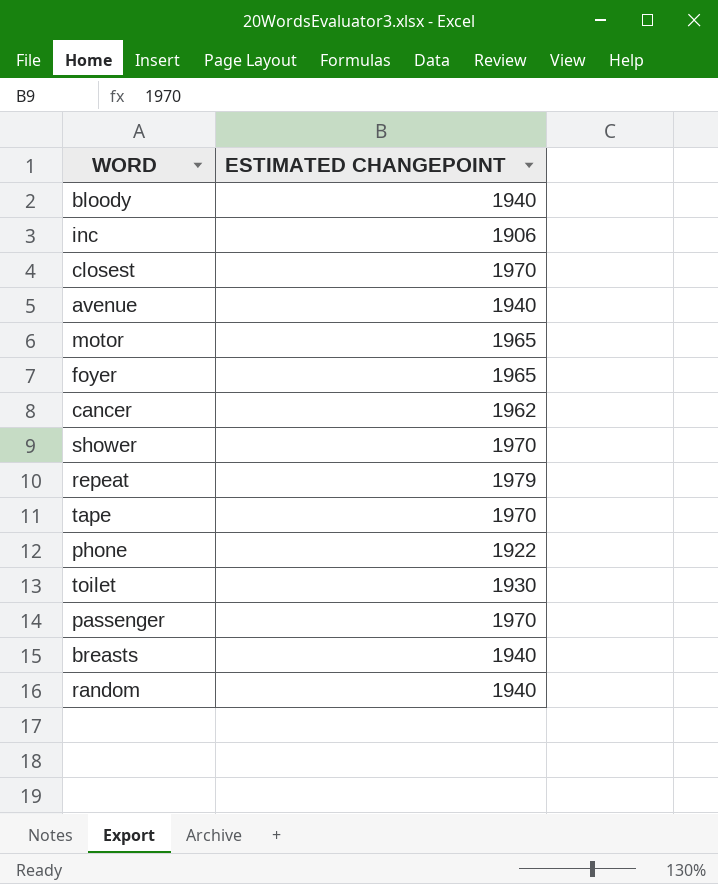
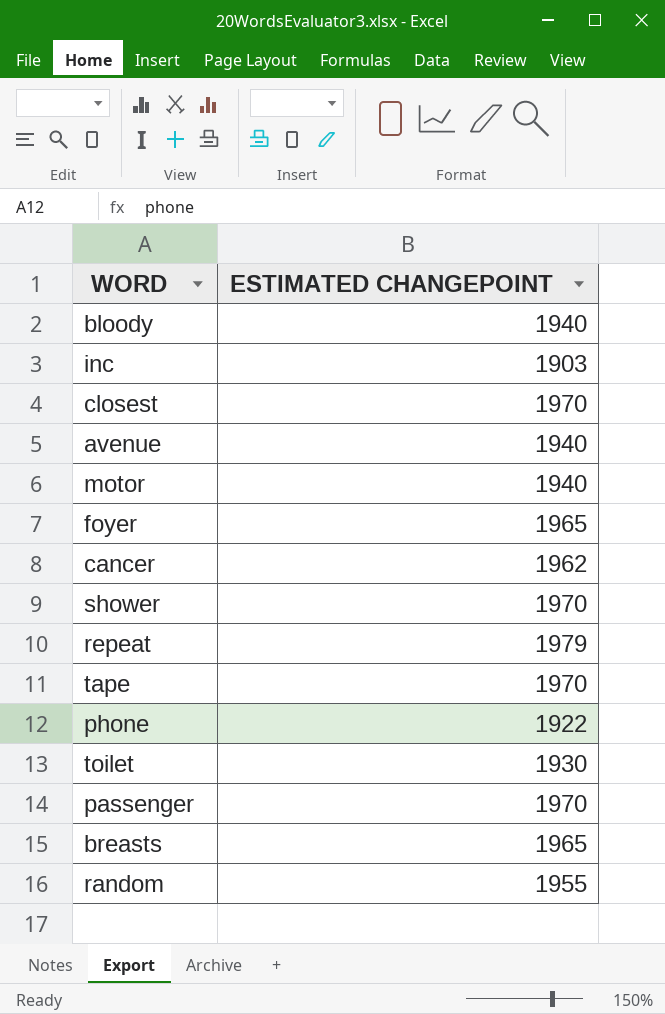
inc | ESTIMATED CHANGEPOINT: 1906 -> 1903
motor | ESTIMATED CHANGEPOINT: 1965 -> 1940
breasts | ESTIMATED CHANGEPOINT: 1940 -> 1965
random | ESTIMATED CHANGEPOINT: 1940 -> 1955

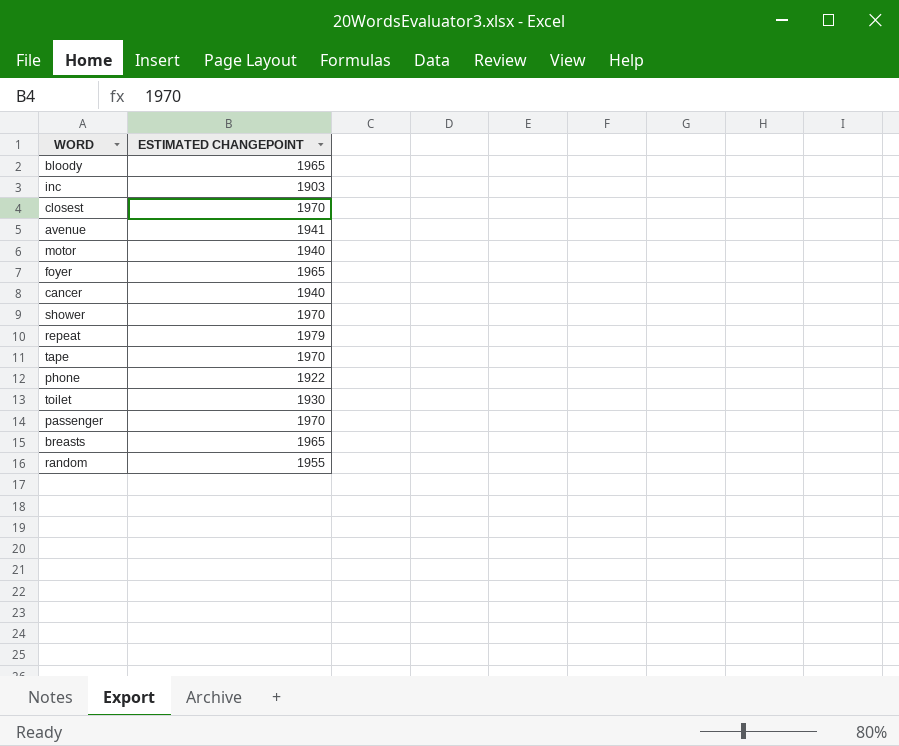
bloody | ESTIMATED CHANGEPOINT: 1940 -> 1965
avenue | ESTIMATED CHANGEPOINT: 1940 -> 1941
cancer | ESTIMATED CHANGEPOINT: 1962 -> 1940

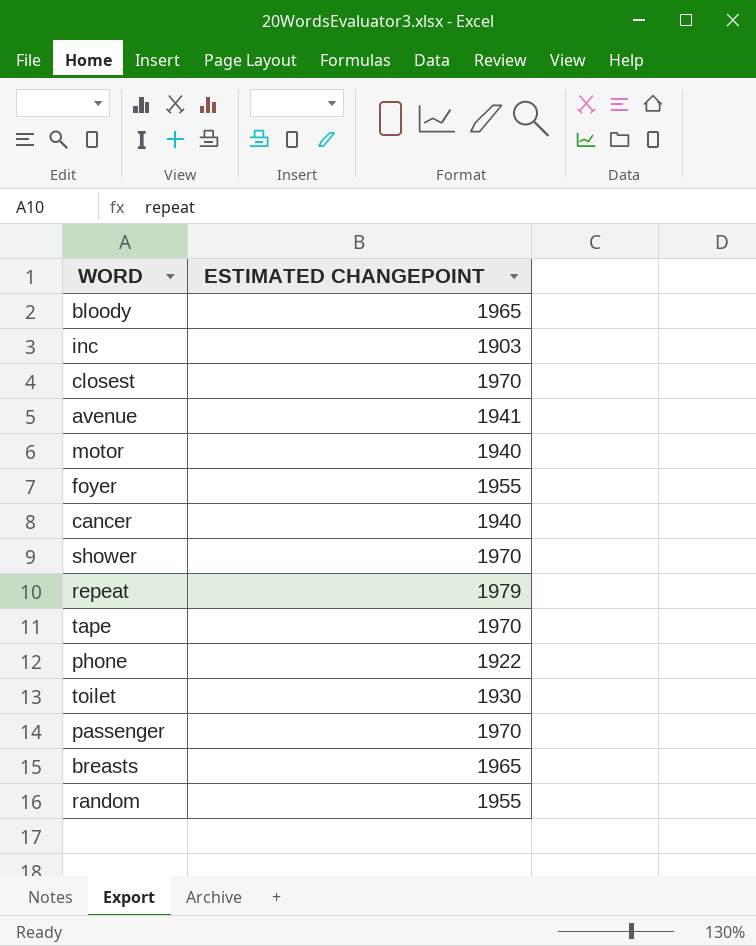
foyer | ESTIMATED CHANGEPOINT: 1965 -> 1955

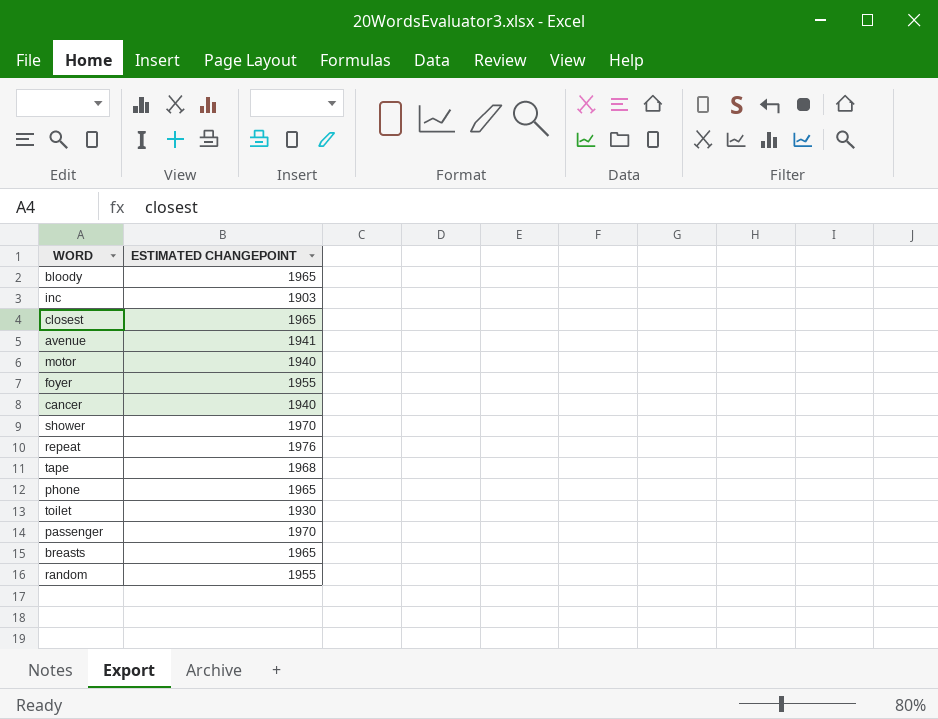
closest | ESTIMATED CHANGEPOINT: 1970 -> 1965
repeat | ESTIMATED CHANGEPOINT: 1979 -> 1976
tape | ESTIMATED CHANGEPOINT: 1970 -> 1968
phone | ESTIMATED CHANGEPOINT: 1922 -> 1965

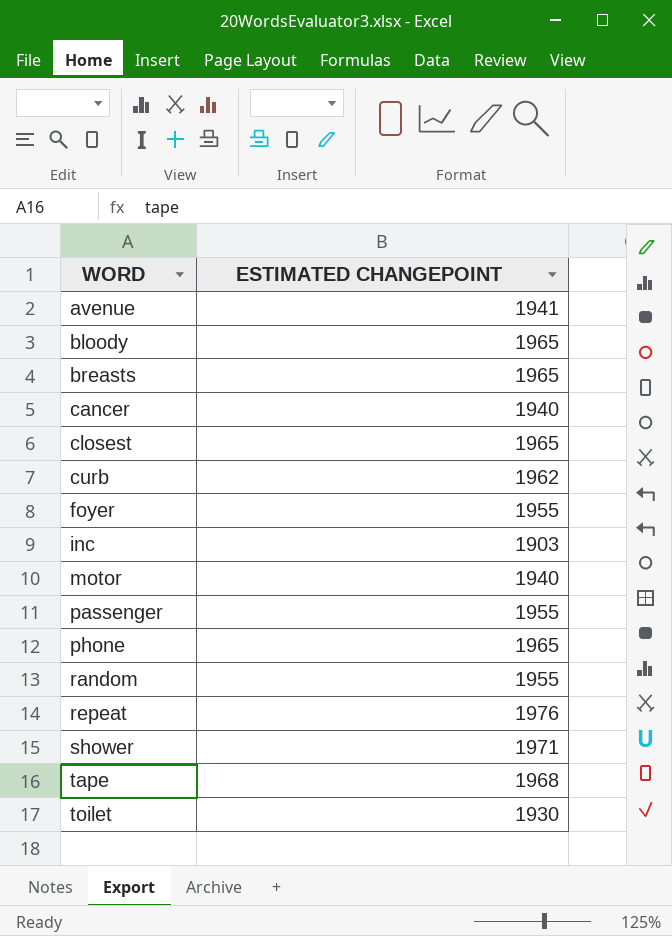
row order: none -> WORD ascending
row curb: none -> 1962
passenger | ESTIMATED CHANGEPOINT: 1970 -> 1955
shower | ESTIMATED CHANGEPOINT: 1970 -> 1971

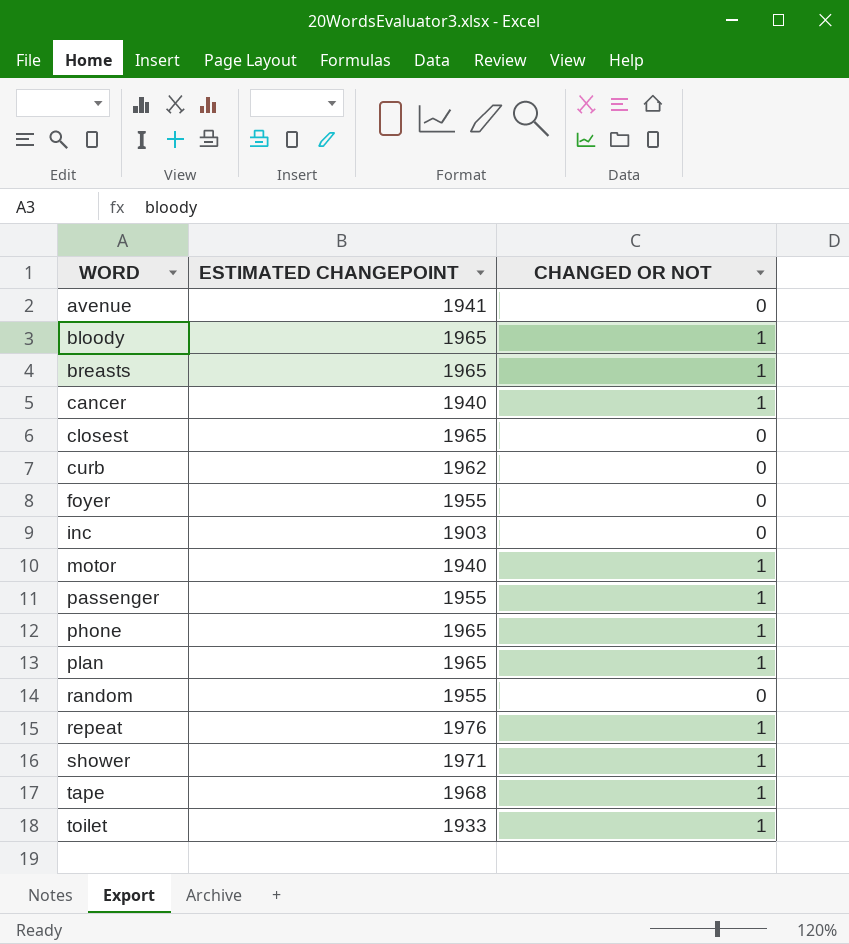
column CHANGED OR NOT | position: none -> 3
row plan: none -> 1965 | 1
toilet | ESTIMATED CHANGEPOINT: 1930 -> 1933

